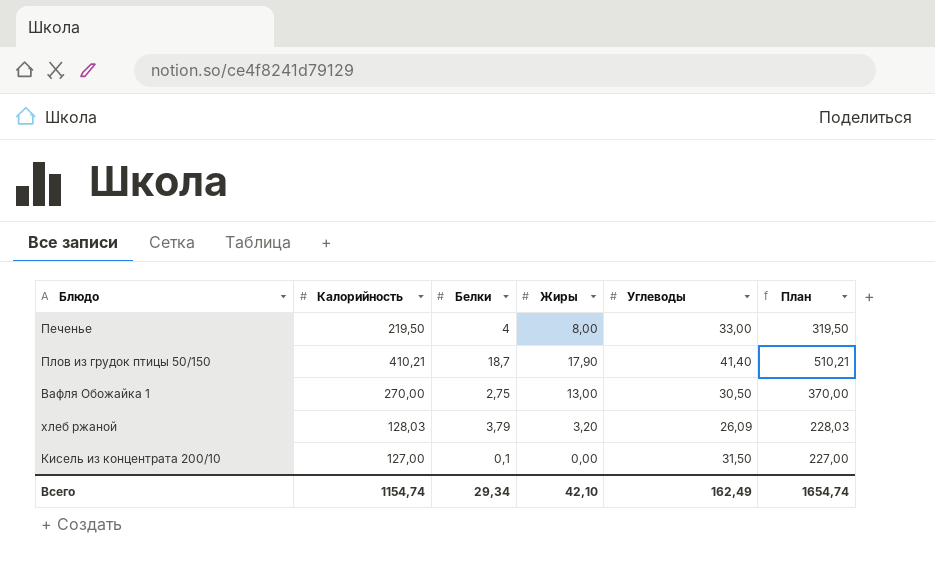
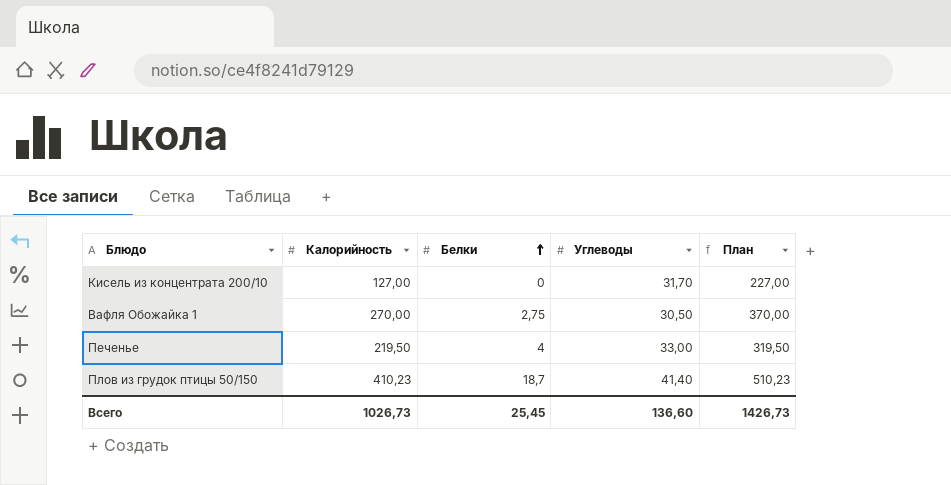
row order: none -> Белки ascending
column Жиры | position: 4 -> none
row хлеб ржаной: 128,03 | 3,79 | 3,20 | 26,09 | 228,03 -> none
Кисель из концентрата 200/10 | Белки: 0,1 -> 0
Кисель из концентрата 200/10 | Углеводы: 31,50 -> 31,70
Плов из грудок птицы 50/150 | Калорийность: 410,21 -> 410,23
Плов из грудок птицы 50/150 | План: 510,21 -> 510,23
Всего | Калорийность: 1154,74 -> 1026,73
Всего | Белки: 29,34 -> 25,45
Всего | Углеводы: 162,49 -> 136,60
Всего | План: 1654,74 -> 1426,73

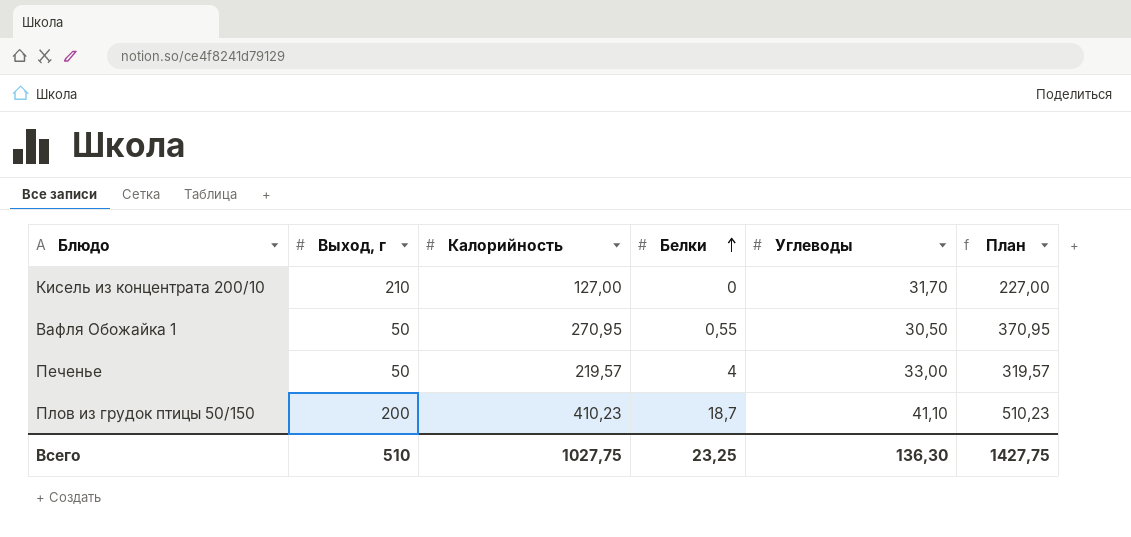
column Выход, г | position: none -> 2
Вафля Обожайка 1 | Калорийность: 270,00 -> 270,95
Вафля Обожайка 1 | Белки: 2,75 -> 0,55
Вафля Обожайка 1 | План: 370,00 -> 370,95
Печенье | Калорийность: 219,50 -> 219,57
Печенье | План: 319,50 -> 319,57
Плов из грудок птицы 50/150 | Углеводы: 41,40 -> 41,10
Всего | Калорийность: 1026,73 -> 1027,75
Всего | Белки: 25,45 -> 23,25
Всего | Углеводы: 136,60 -> 136,30
Всего | План: 1426,73 -> 1427,75

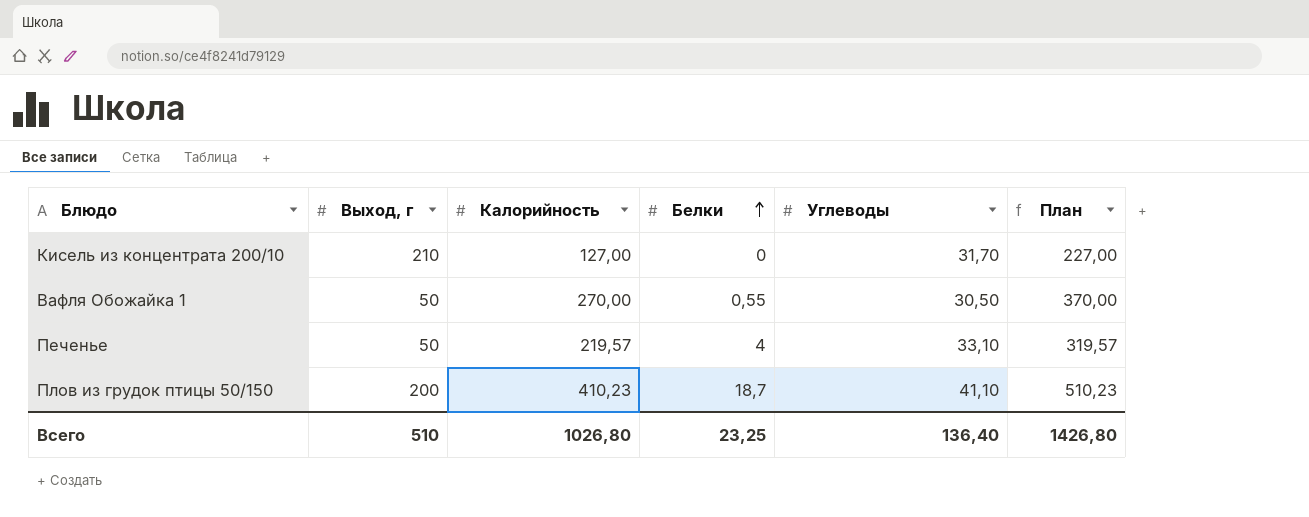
Вафля Обожайка 1 | Калорийность: 270,95 -> 270,00
Вафля Обожайка 1 | План: 370,95 -> 370,00
Печенье | Углеводы: 33,00 -> 33,10
Всего | Калорийность: 1027,75 -> 1026,80
Всего | Углеводы: 136,30 -> 136,40
Всего | План: 1427,75 -> 1426,80

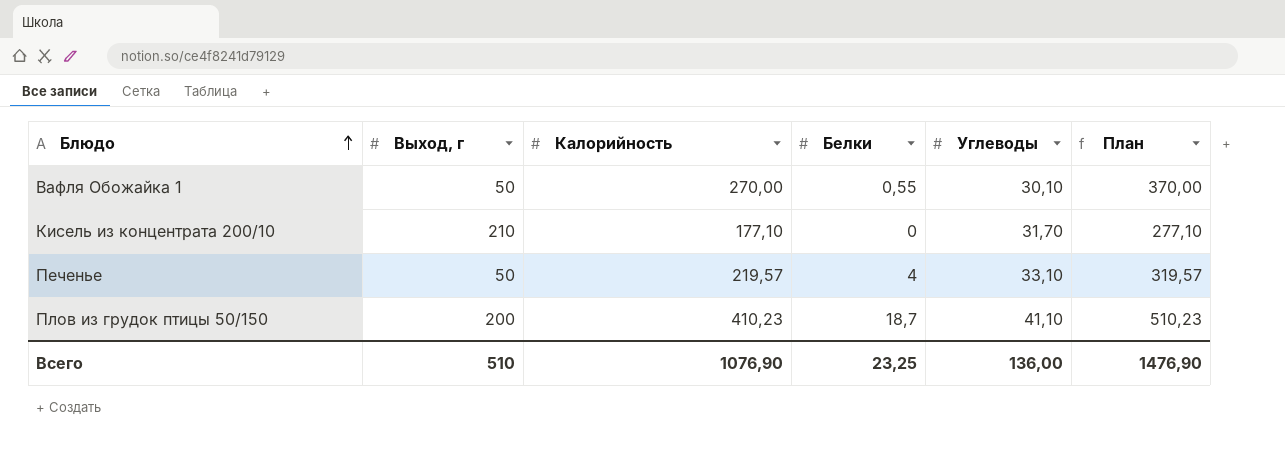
row order: Белки ascending -> Блюдо ascending
Вафля Обожайка 1 | Углеводы: 30,50 -> 30,10
Кисель из концентрата 200/10 | Калорийность: 127,00 -> 177,10
Кисель из концентрата 200/10 | План: 227,00 -> 277,10
Всего | Калорийность: 1026,80 -> 1076,90
Всего | Углеводы: 136,40 -> 136,00
Всего | План: 1426,80 -> 1476,90

